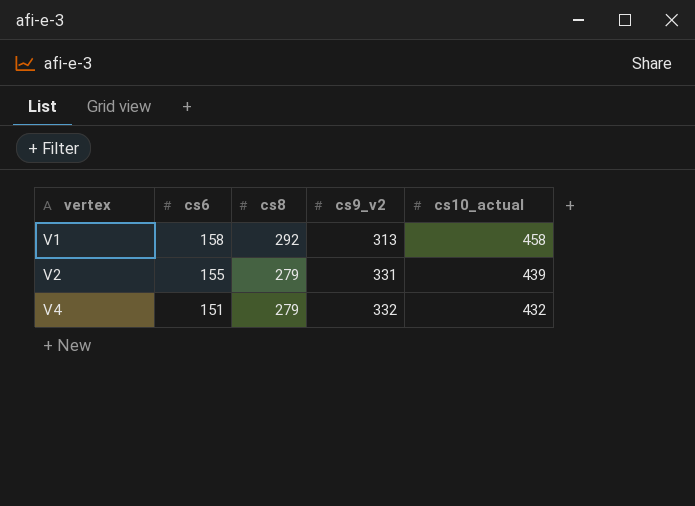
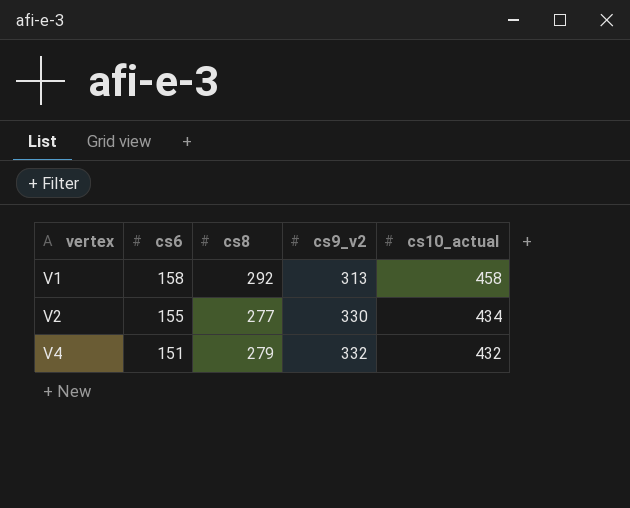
V2 | cs8: 279 -> 277
V2 | cs9_v2: 331 -> 330
V2 | cs10_actual: 439 -> 434

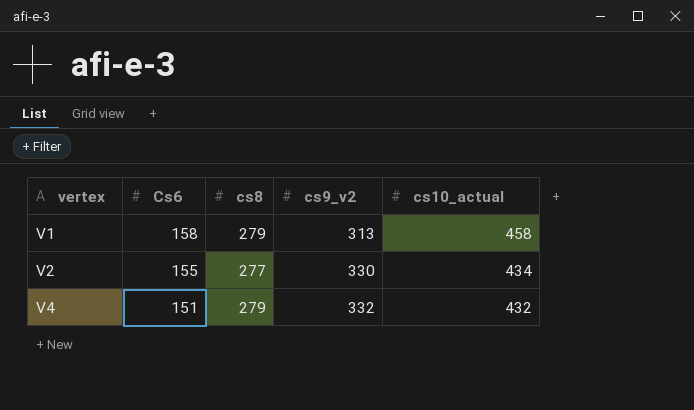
column name: cs6 -> Cs6
V1 | cs8: 292 -> 279

